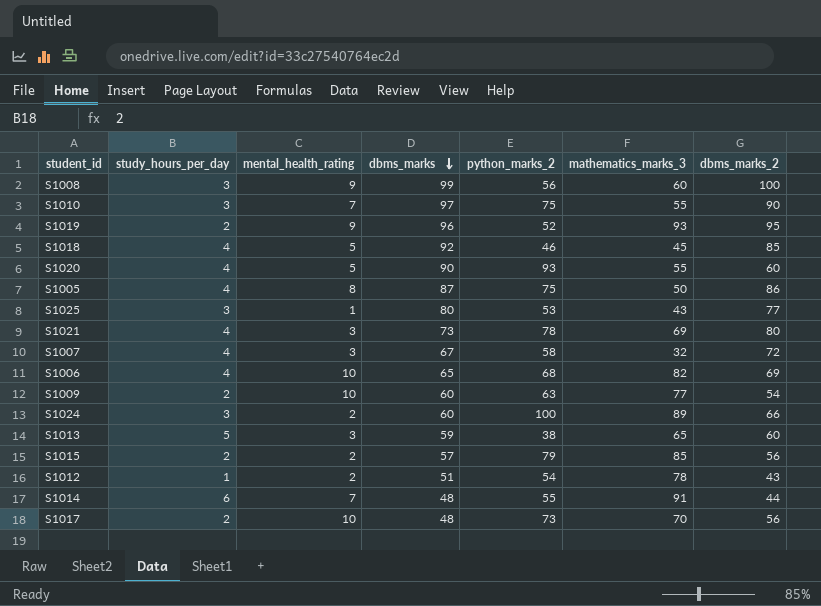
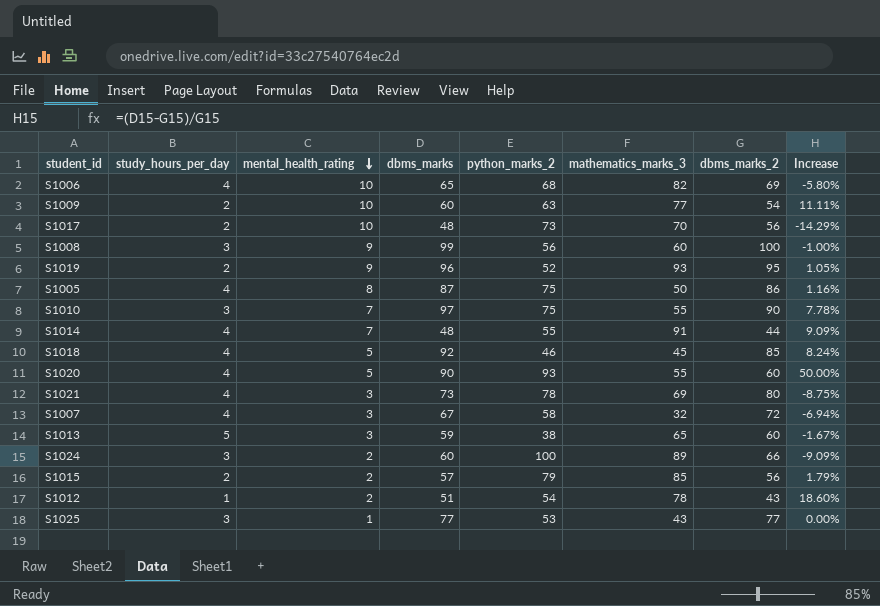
row order: dbms_marks descending -> mental_health_rating descending
column Increase | formula: none -> ([dbms_marks] - [dbms_marks_2]) / [dbms_marks_2]
S1014 | study_hours_per_day: 6 -> 4
S1025 | dbms_marks: 80 -> 77

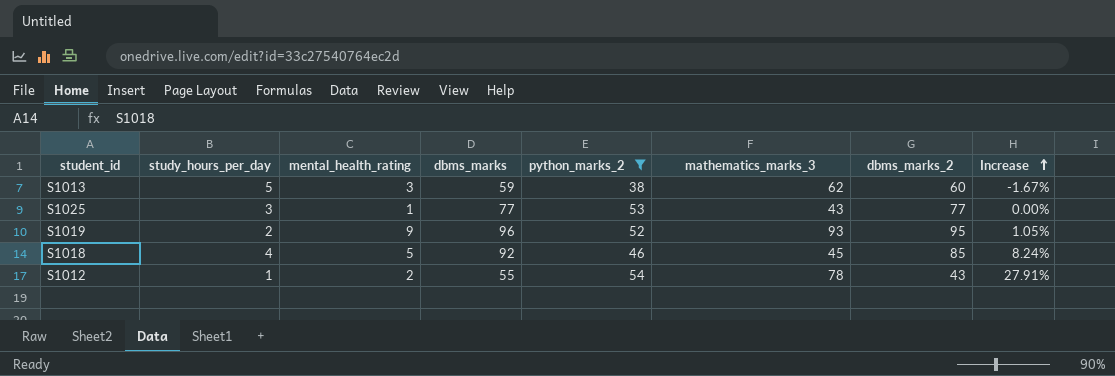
filter: none -> python_marks_2 <= 54
row order: mental_health_rating descending -> Increase ascending
S1013 | mathematics_marks_3: 65 -> 62
S1012 | dbms_marks: 51 -> 55
S1012 | Increase: 18.60% -> 27.91%

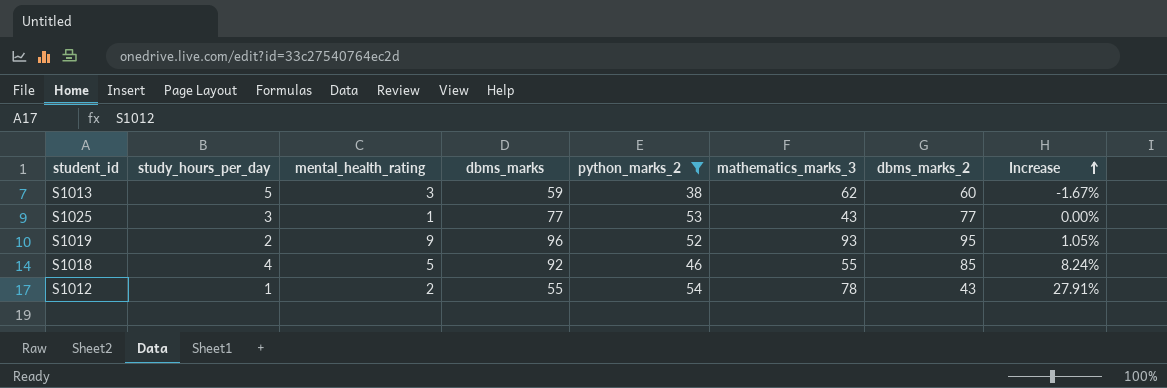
S1018 | mathematics_marks_3: 45 -> 55

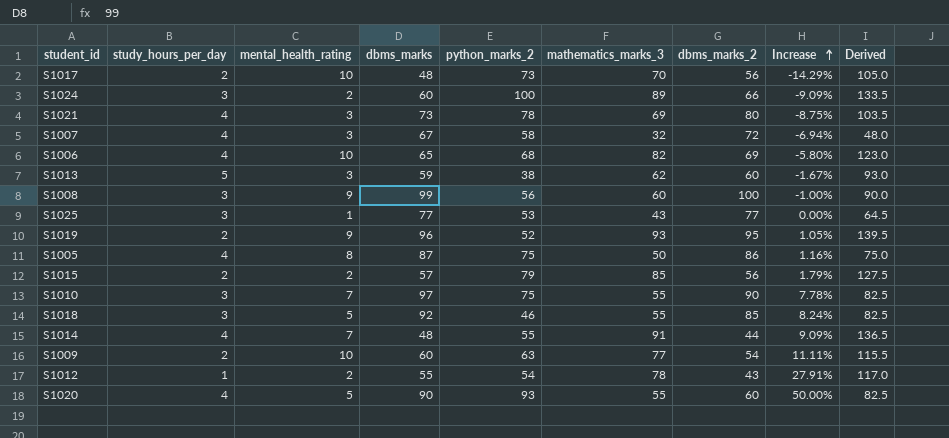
filter: python_marks_2 <= 54 -> none
column Derived | formula: none -> [mathematics_marks_3] * 1.5
S1018 | study_hours_per_day: 4 -> 3

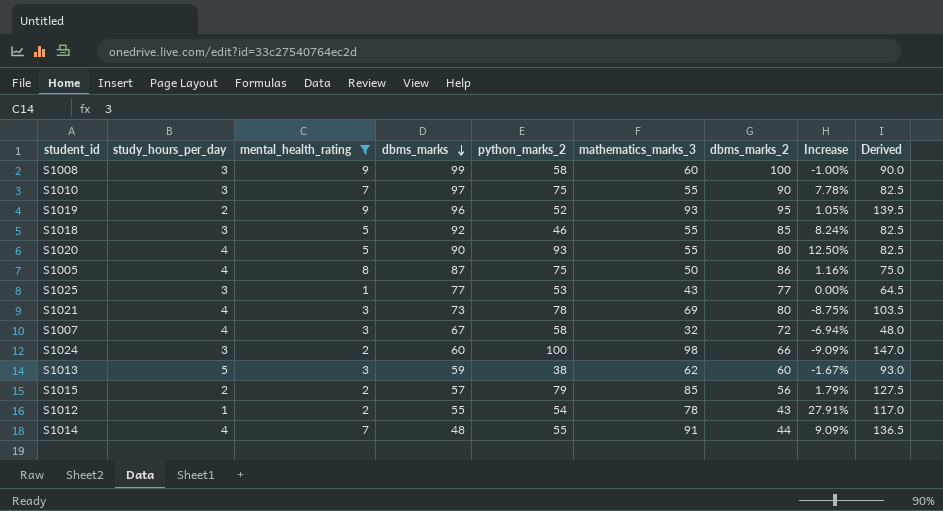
filter: none -> mental_health_rating != 10
row order: Increase ascending -> dbms_marks descending
S1008 | python_marks_2: 56 -> 58
S1020 | dbms_marks_2: 60 -> 80
S1020 | Increase: 50.00% -> 12.50%
S1024 | mathematics_marks_3: 89 -> 98
S1024 | Derived: 133.5 -> 147.0

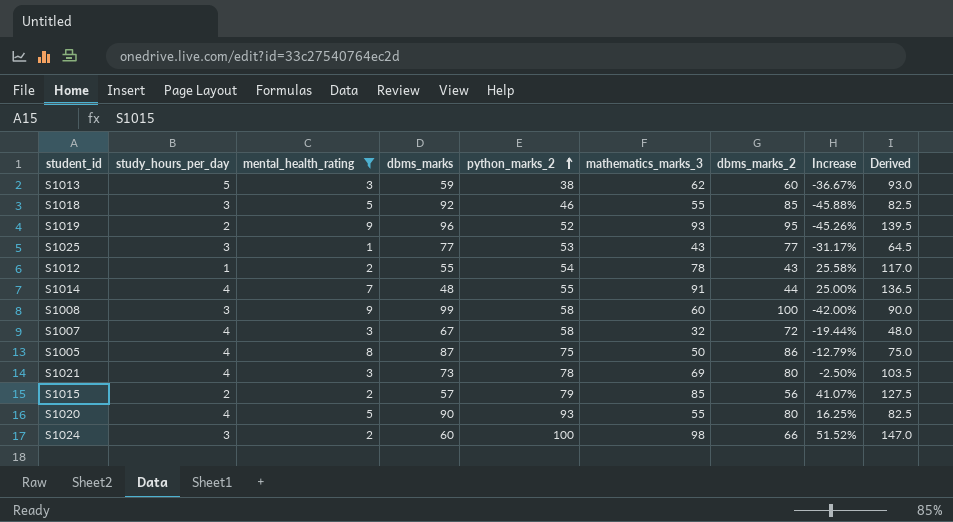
row order: dbms_marks descending -> python_marks_2 ascending
column Increase | formula: ([dbms_marks] - [dbms_marks_2]) / [dbms_marks_2] -> ([python_marks_2] - [dbms_marks_2]) / [dbms_marks_2]
row S1010: 3 | 7 | 97 | 75 | 55 | 90 | 7.78% | 82.5 -> none

